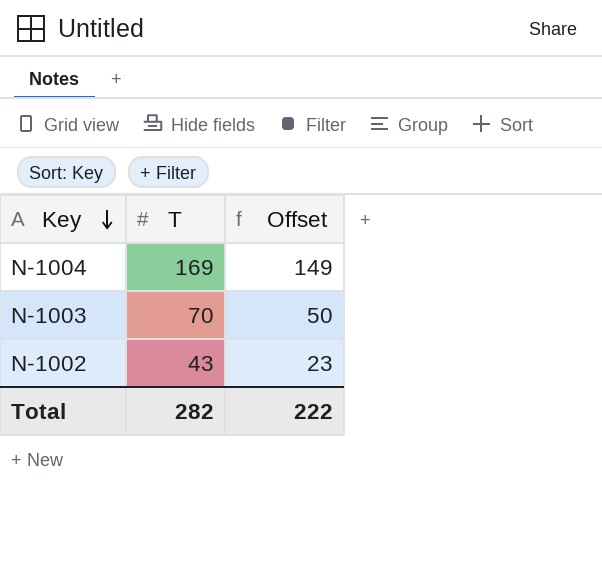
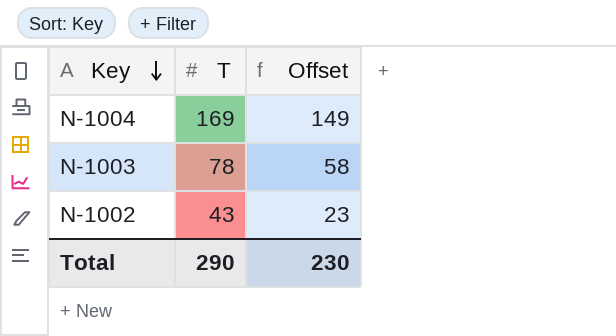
N-1003 | T: 70 -> 78
N-1003 | Offset: 50 -> 58
Total | T: 282 -> 290
Total | Offset: 222 -> 230

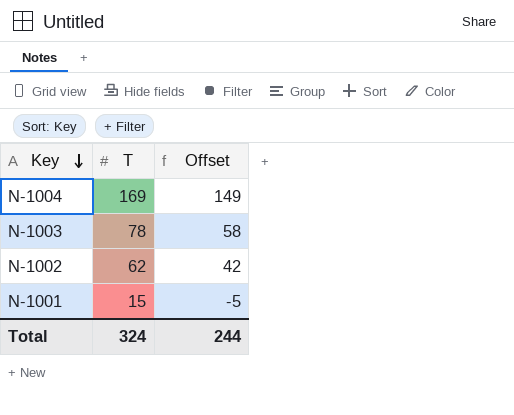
N-1002 | T: 43 -> 62
N-1002 | Offset: 23 -> 42
row N-1001: none -> 15 | -5
Total | T: 290 -> 324
Total | Offset: 230 -> 244

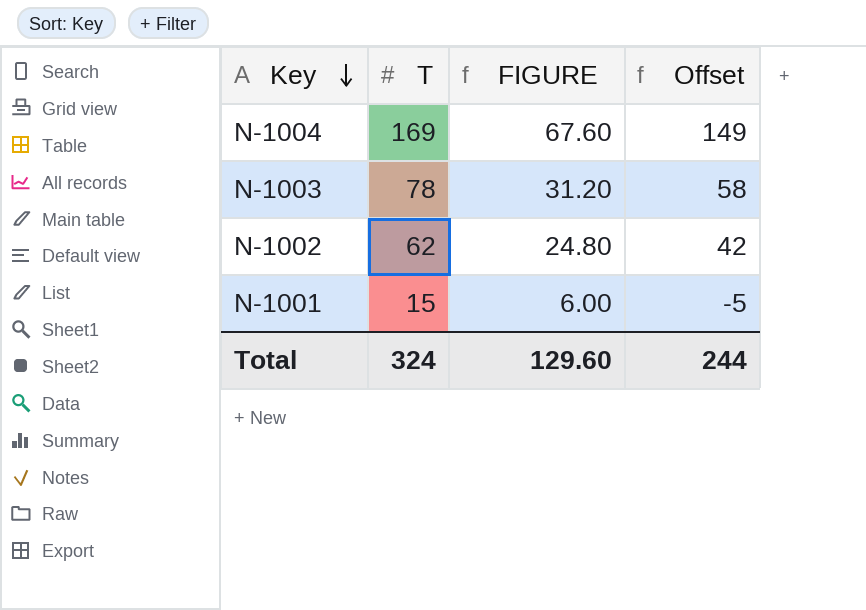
column FIGURE | formula: none -> [T] * 0.4

